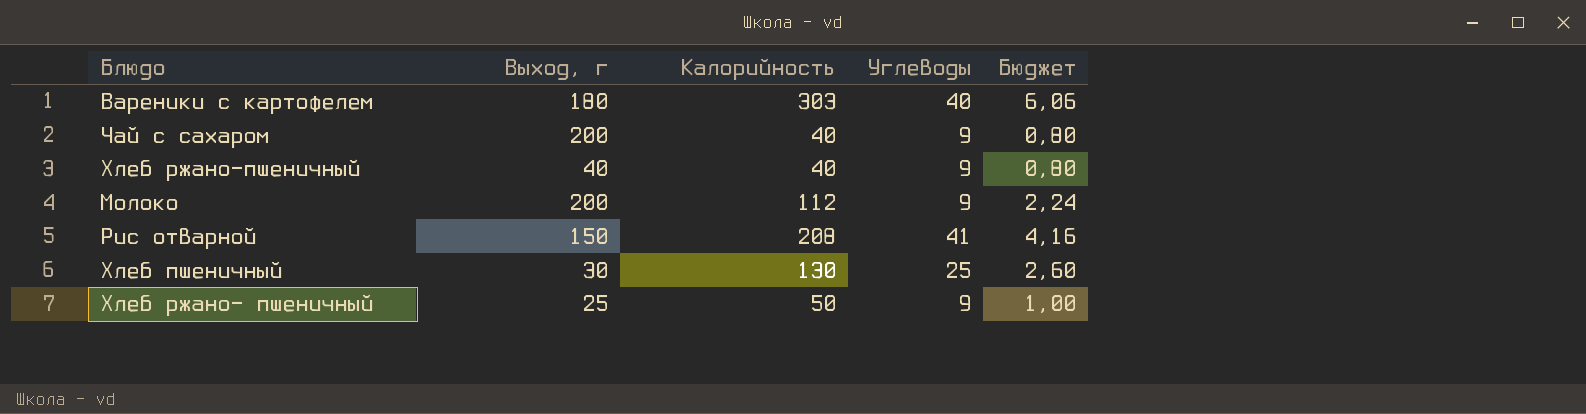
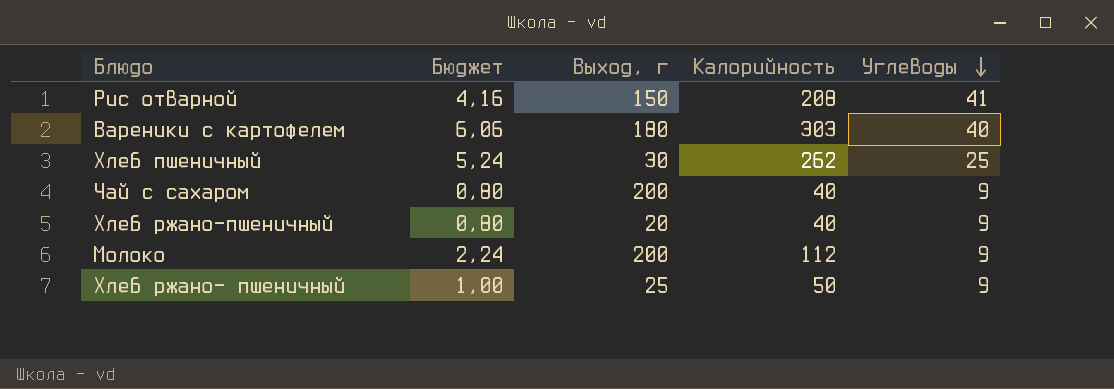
row order: none -> Углеводы descending
column Бюджет | position: 5 -> 2
Хлеб пшеничный | Бюджет: 2,60 -> 5,24
Хлеб пшеничный | Калорийность: 130 -> 262
Хлеб ржано-пшеничный | Выход, г: 40 -> 20

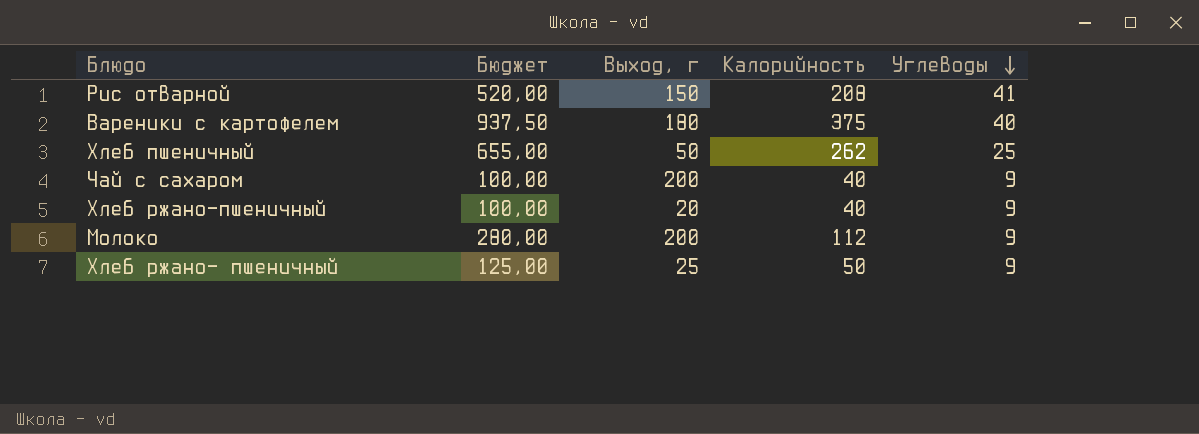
column Бюджет | formula: [Калорийность] * 0,02 -> [Калорийность] * 2,5
Вареники с картофелем | Калорийность: 303 -> 375
Хлеб пшеничный | Выход, г: 30 -> 50

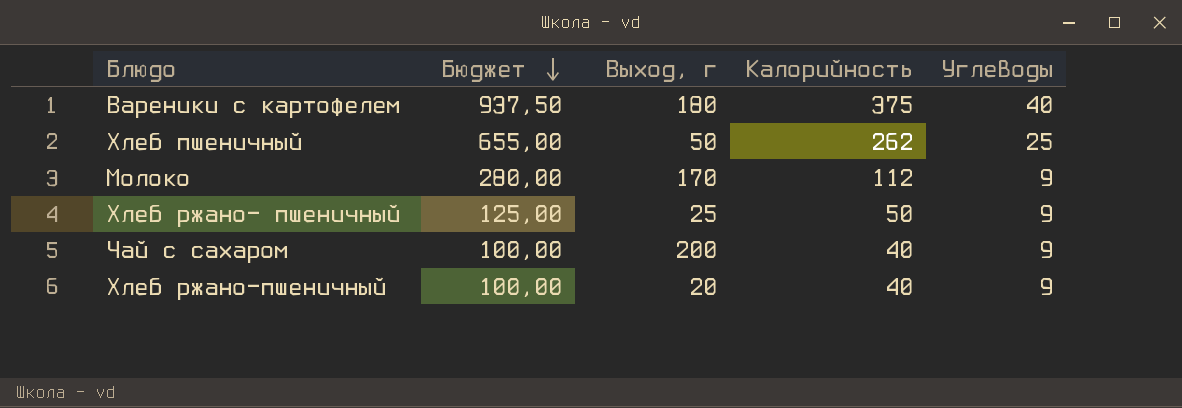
row order: Углеводы descending -> Бюджет descending
row Рис отварной: 520,00 | 150 | 208 | 41 -> none
Молоко | Выход, г: 200 -> 170

